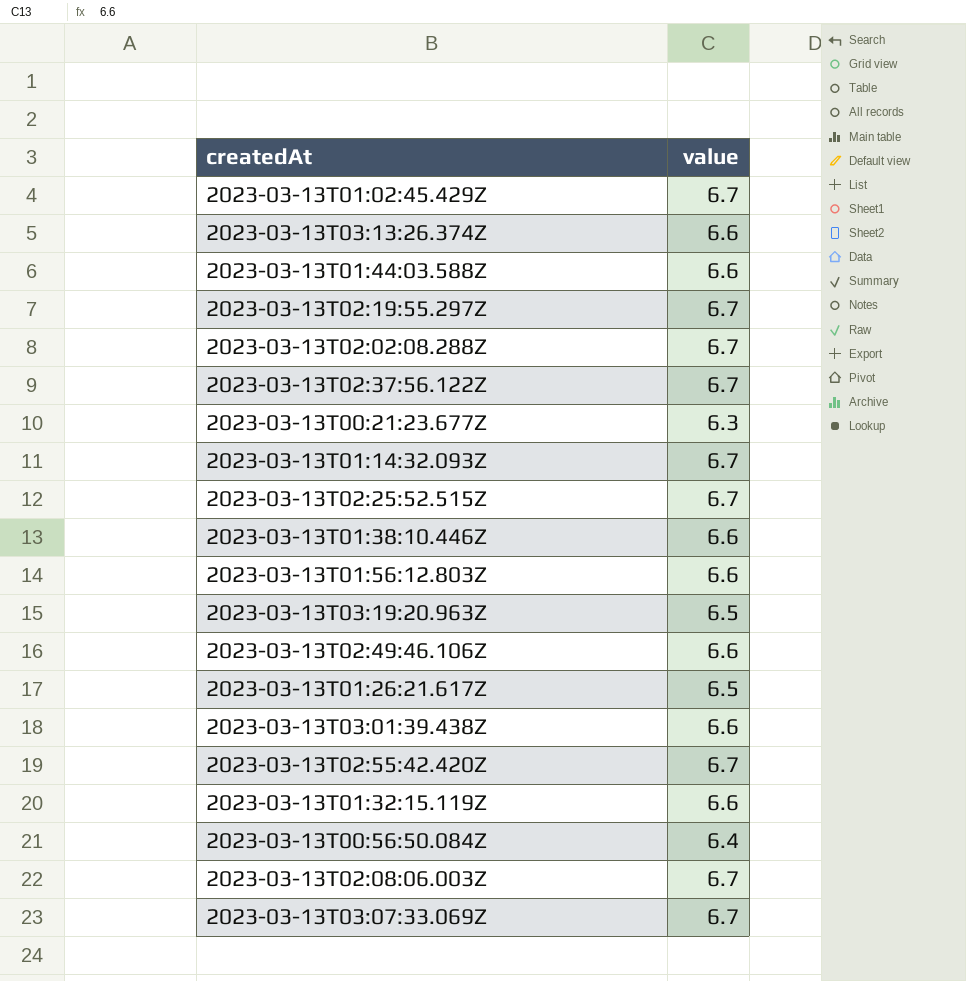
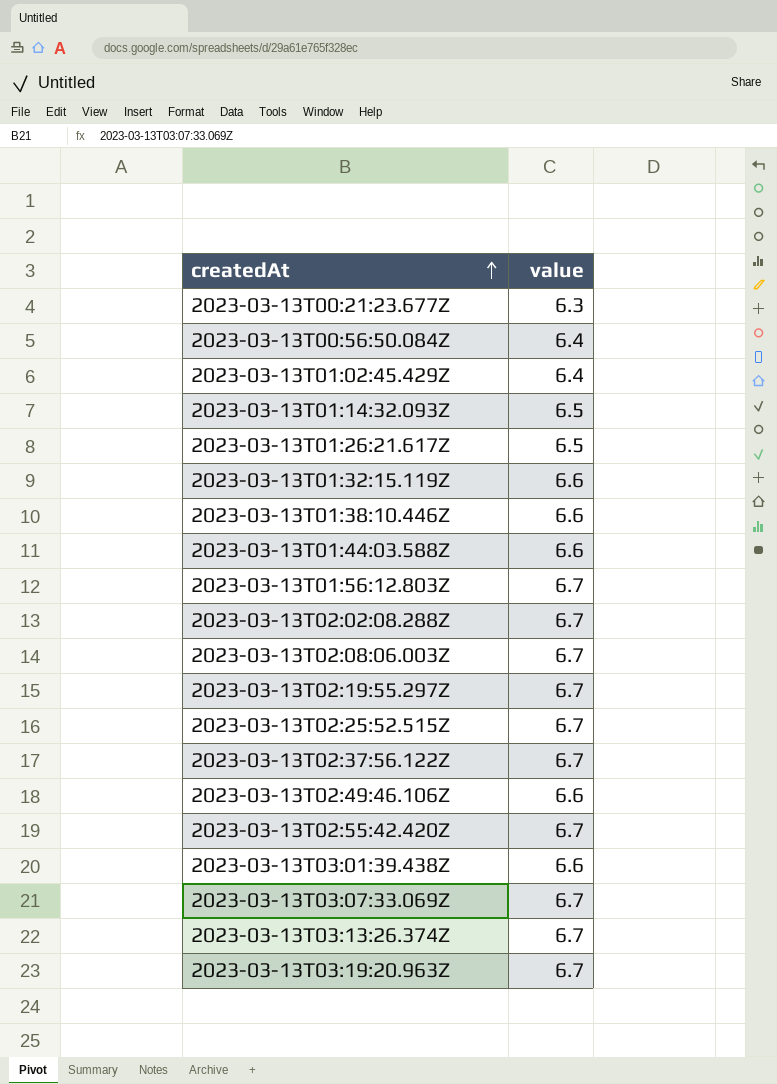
row order: none -> createdAt ascending
2023-03-13T01:02:45.429Z | value: 6.7 -> 6.4
2023-03-13T01:14:32.093Z | value: 6.7 -> 6.5
2023-03-13T01:56:12.803Z | value: 6.6 -> 6.7
2023-03-13T03:13:26.374Z | value: 6.6 -> 6.7
2023-03-13T03:19:20.963Z | value: 6.5 -> 6.7

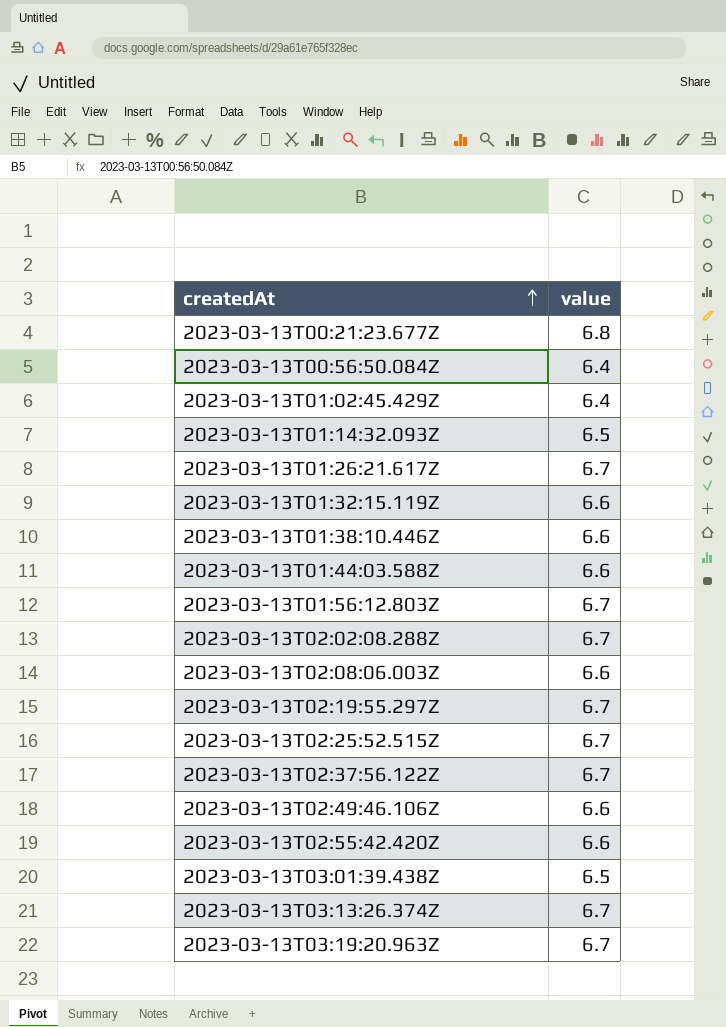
row 2023-03-13T03:07:33.069Z: 6.7 -> none
2023-03-13T00:21:23.677Z | value: 6.3 -> 6.8
2023-03-13T01:26:21.617Z | value: 6.5 -> 6.7
2023-03-13T02:08:06.003Z | value: 6.7 -> 6.6
2023-03-13T02:55:42.420Z | value: 6.7 -> 6.6
2023-03-13T03:01:39.438Z | value: 6.6 -> 6.5

